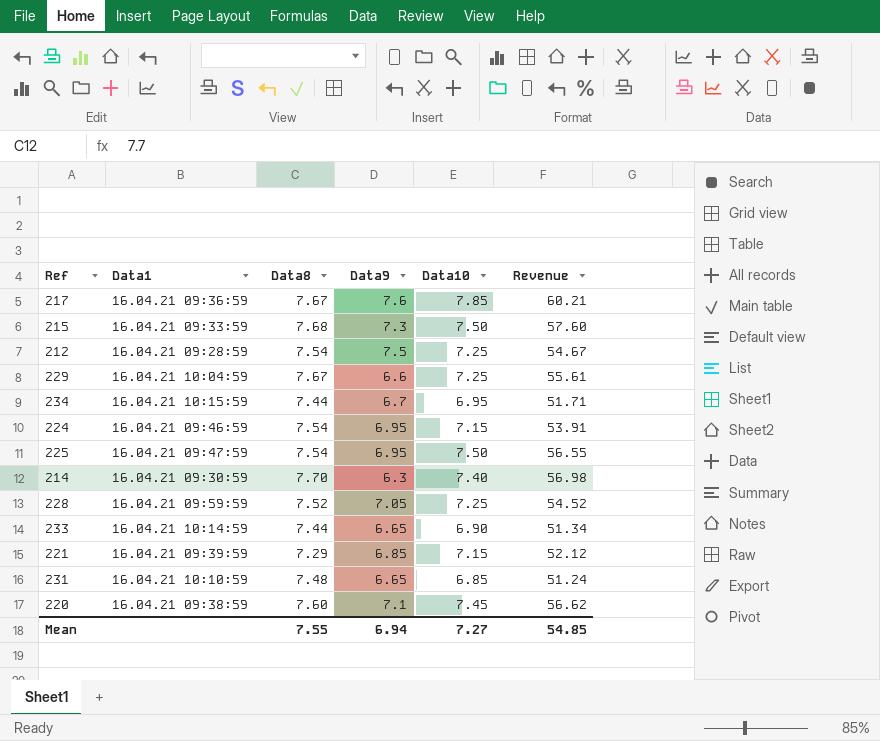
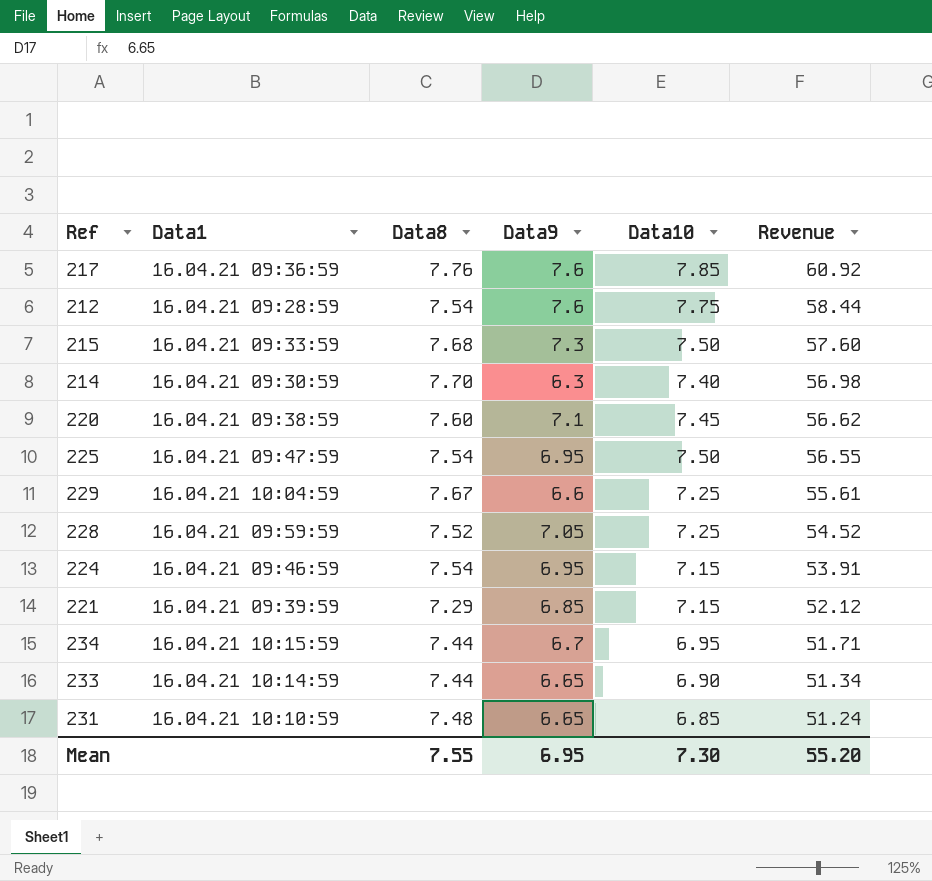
row order: none -> Revenue descending
217 | Data8: 7.67 -> 7.76
217 | Revenue: 60.21 -> 60.92
212 | Data9: 7.5 -> 7.6
212 | Data10: 7.25 -> 7.75
212 | Revenue: 54.67 -> 58.44
Mean | Data9: 6.94 -> 6.95
Mean | Data10: 7.27 -> 7.30
Mean | Revenue: 54.85 -> 55.20

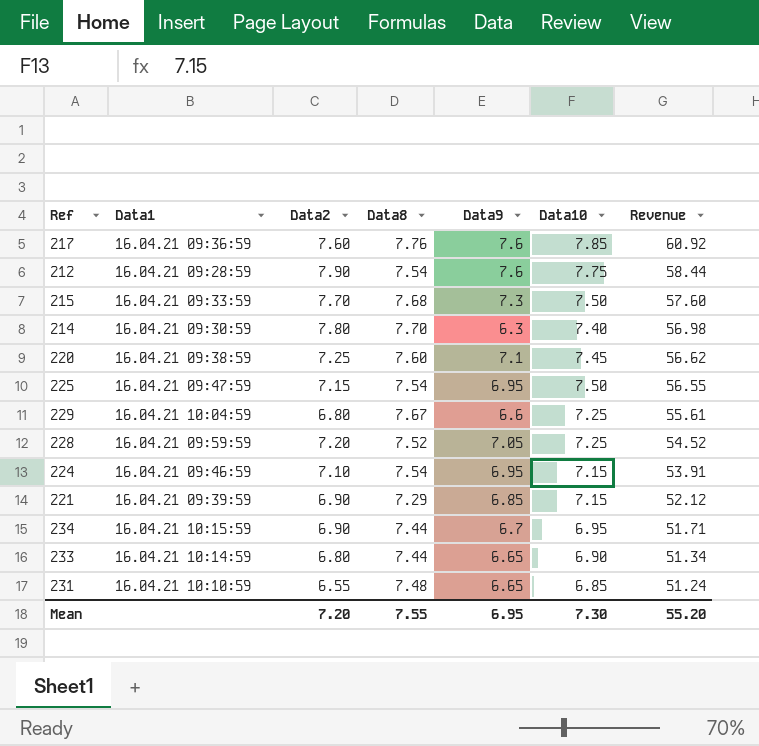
column Data2 | position: none -> 3

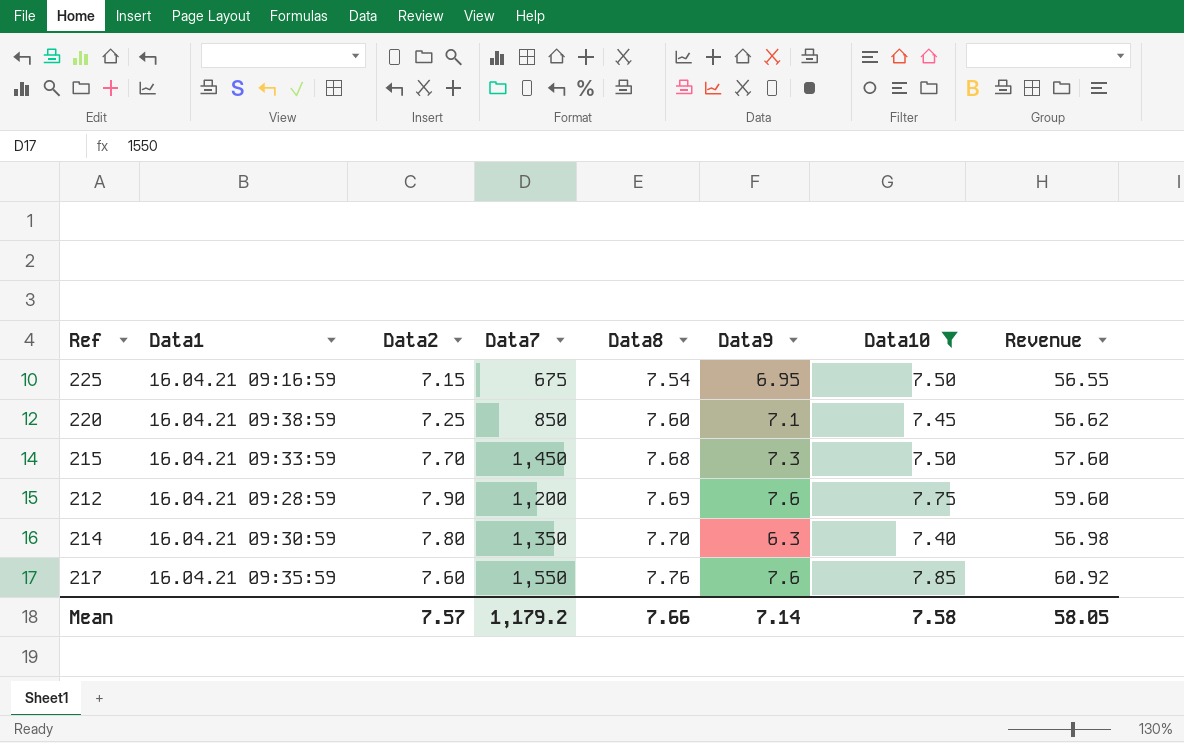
filter: none -> Data10 >= 7.40
row order: Revenue descending -> Data8 ascending
column Data7 | position: none -> 4
225 | Data1: 16.04.21 09:47:59 -> 16.04.21 09:16:59
212 | Data8: 7.54 -> 7.69
212 | Revenue: 58.44 -> 59.60
217 | Data1: 16.04.21 09:36:59 -> 16.04.21 09:35:59
Mean | Data2: 7.20 -> 7.57
Mean | Data8: 7.55 -> 7.66
Mean | Data9: 6.95 -> 7.14
Mean | Data10: 7.30 -> 7.58
Mean | Revenue: 55.20 -> 58.05

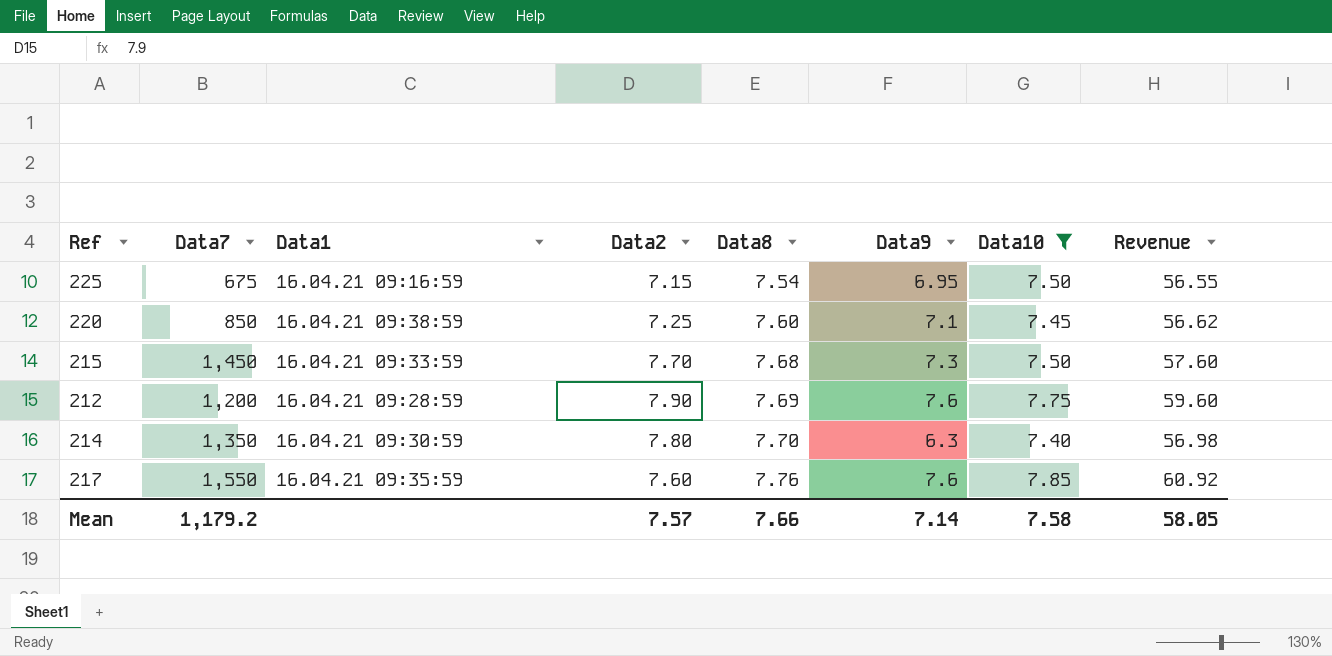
column Data7 | position: 4 -> 2

